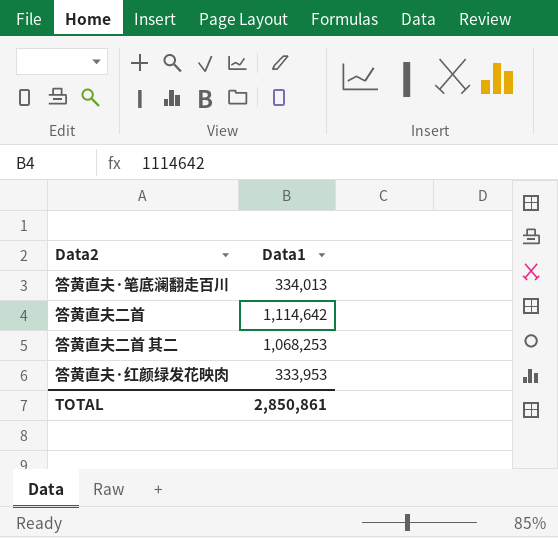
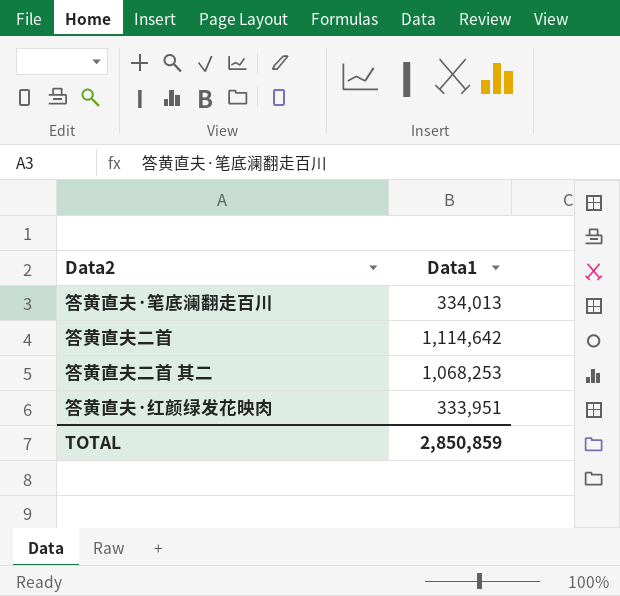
答黄直夫·红颜绿发花映肉 | Data1: 333,953 -> 333,951
TOTAL | Data1: 2,850,861 -> 2,850,859

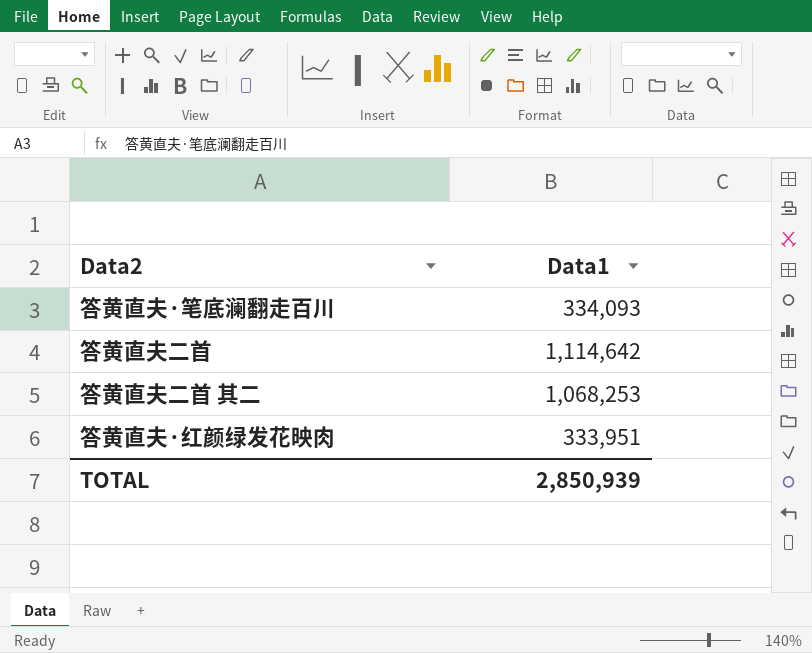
答黄直夫·笔底澜翻走百川 | Data1: 334,013 -> 334,093
TOTAL | Data1: 2,850,859 -> 2,850,939

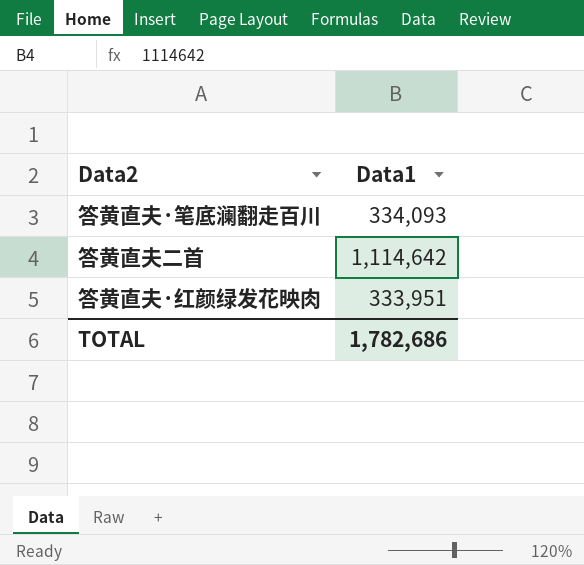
row 答黄直夫二首 其二: 1,068,253 -> none
TOTAL | Data1: 2,850,939 -> 1,782,686

